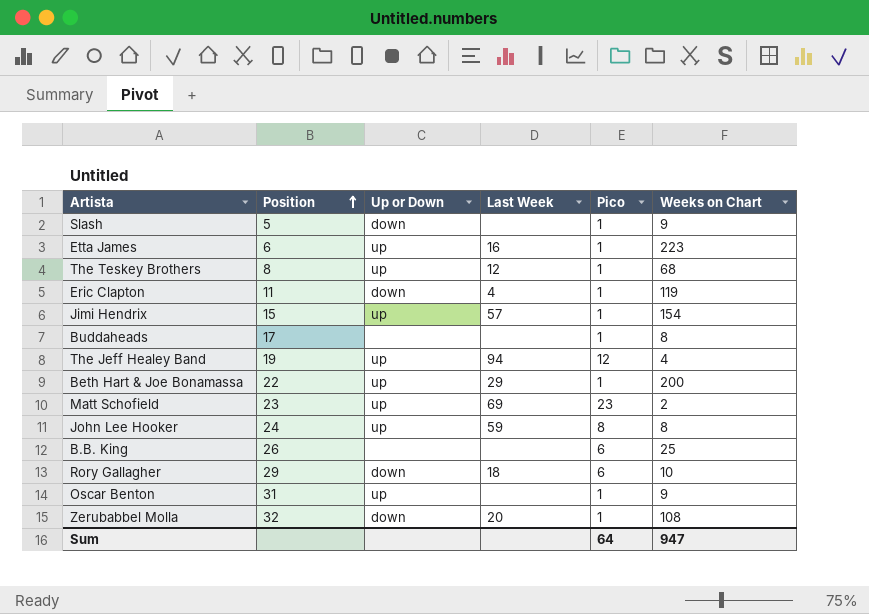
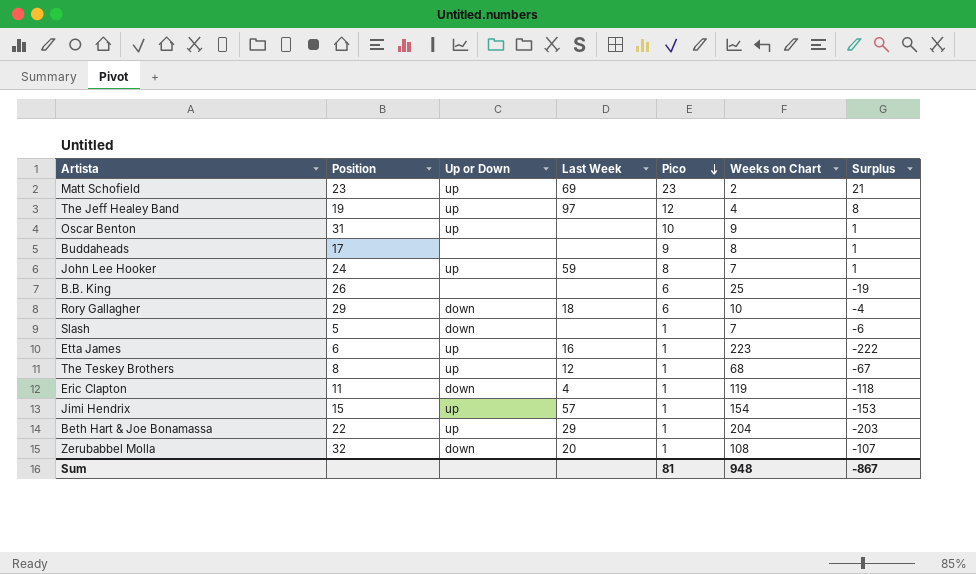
row order: Position ascending -> Pico descending
column Surplus | formula: none -> [Pico] - [Weeks on Chart]
The Jeff Healey Band | Last Week: 94 -> 97
Oscar Benton | Pico: 1 -> 10
Buddaheads | Pico: 1 -> 9
John Lee Hooker | Weeks on Chart: 8 -> 7
Slash | Weeks on Chart: 9 -> 7
Beth Hart & Joe Bonamassa | Weeks on Chart: 200 -> 204
Sum | Pico: 64 -> 81
Sum | Weeks on Chart: 947 -> 948

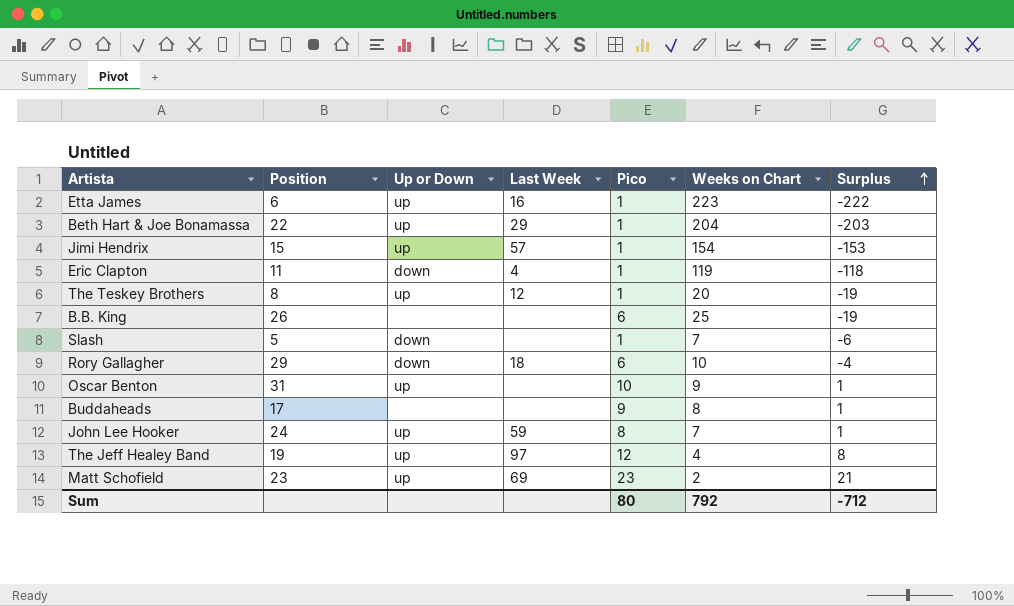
row order: Pico descending -> Surplus ascending
row Zerubabbel Molla: 32 | down | 20 | 1 | 108 | -107 -> none
The Teskey Brothers | Weeks on Chart: 68 -> 20
The Teskey Brothers | Surplus: -67 -> -19
Sum | Pico: 81 -> 80
Sum | Weeks on Chart: 948 -> 792
Sum | Surplus: -867 -> -712

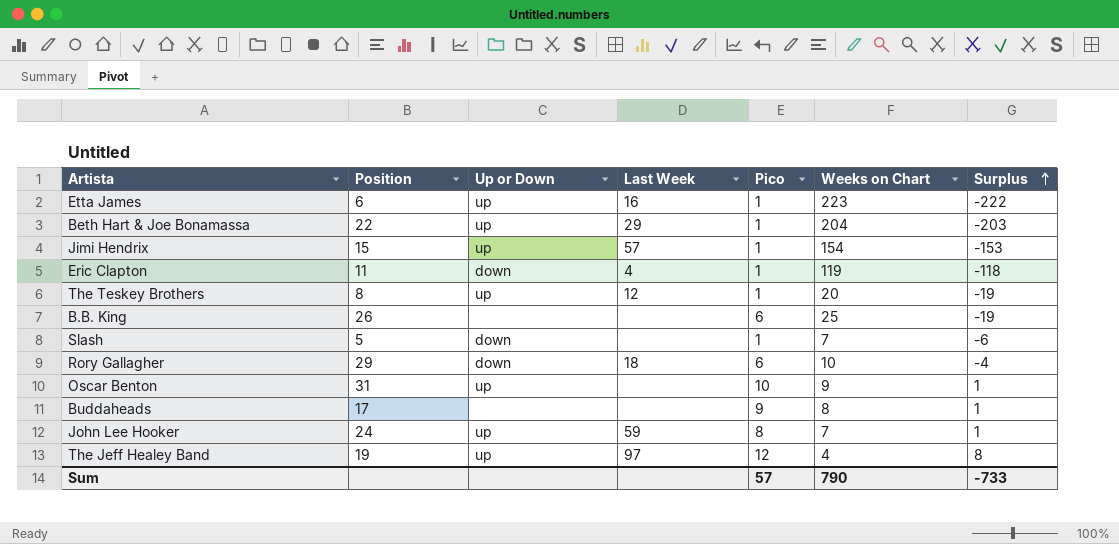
row Matt Schofield: 23 | up | 69 | 23 | 2 | 21 -> none
Sum | Pico: 80 -> 57
Sum | Weeks on Chart: 792 -> 790
Sum | Surplus: -712 -> -733

